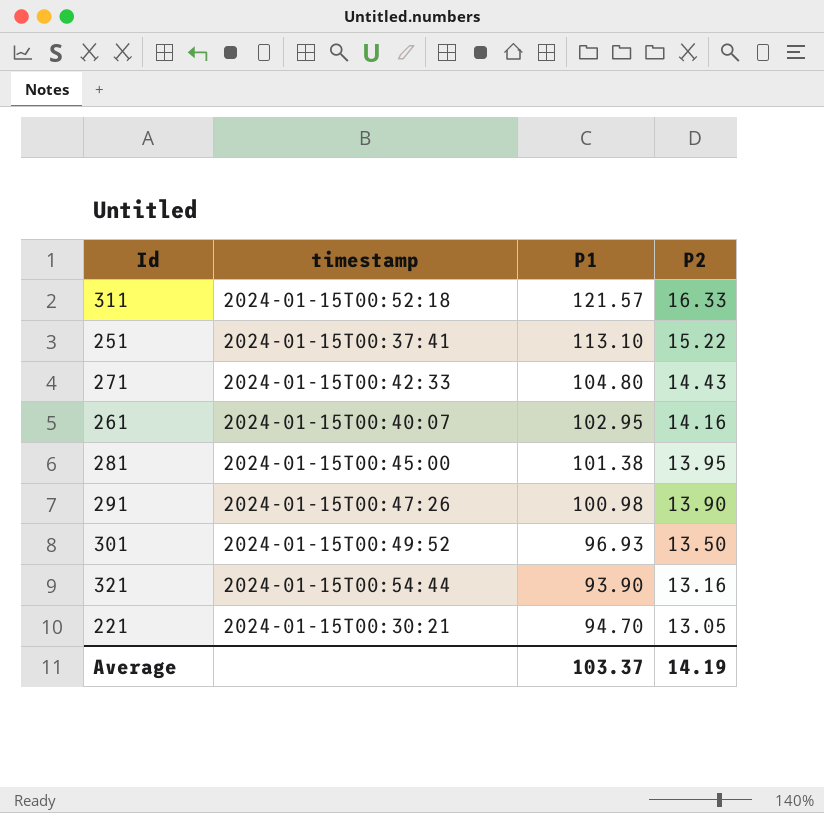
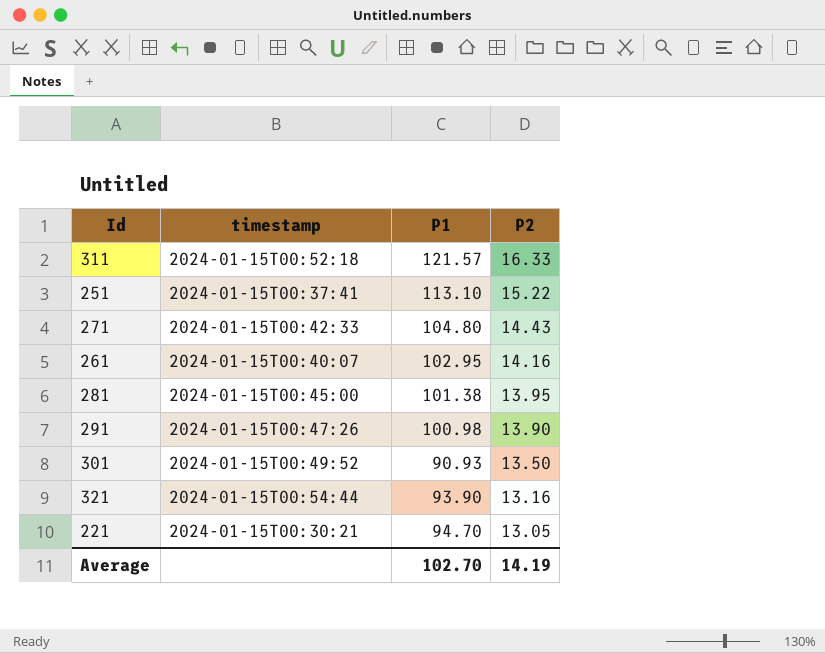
301 | P1: 96.93 -> 90.93
Average | P1: 103.37 -> 102.70

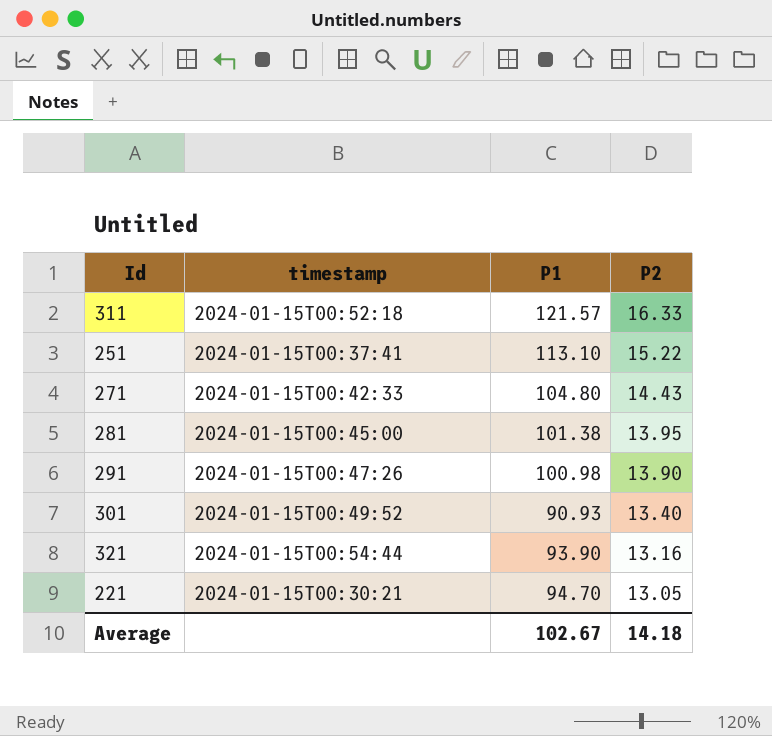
row 261: 2024-01-15T00:40:07 | 102.95 | 14.16 -> none
301 | P2: 13.50 -> 13.40
Average | P1: 102.70 -> 102.67
Average | P2: 14.19 -> 14.18

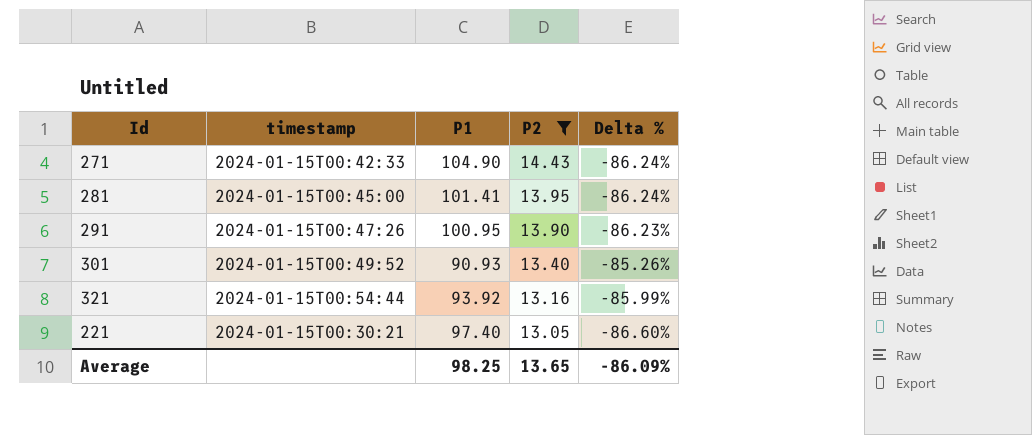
filter: none -> P2 <= 14.43
column Delta % | formula: none -> ([P2] - [P1]) / [P1]
271 | P1: 104.80 -> 104.90
281 | P1: 101.38 -> 101.41
291 | P1: 100.98 -> 100.95
321 | P1: 93.90 -> 93.92
221 | P1: 94.70 -> 97.40
Average | P1: 102.67 -> 98.25
Average | P2: 14.18 -> 13.65

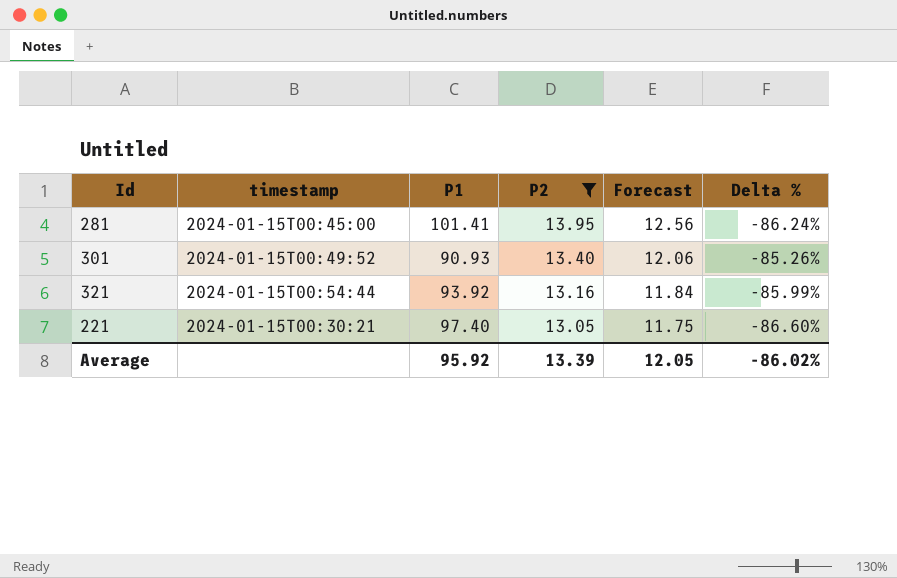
column Forecast | formula: none -> [P2] * 0.9
row 271: 2024-01-15T00:42:33 | 104.90 | 14.43 | -86.24% -> none
row 291: 2024-01-15T00:47:26 | 100.95 | 13.90 | -86.23% -> none
Average | P1: 98.25 -> 95.92
Average | P2: 13.65 -> 13.39
Average | Delta %: -86.09% -> -86.02%

